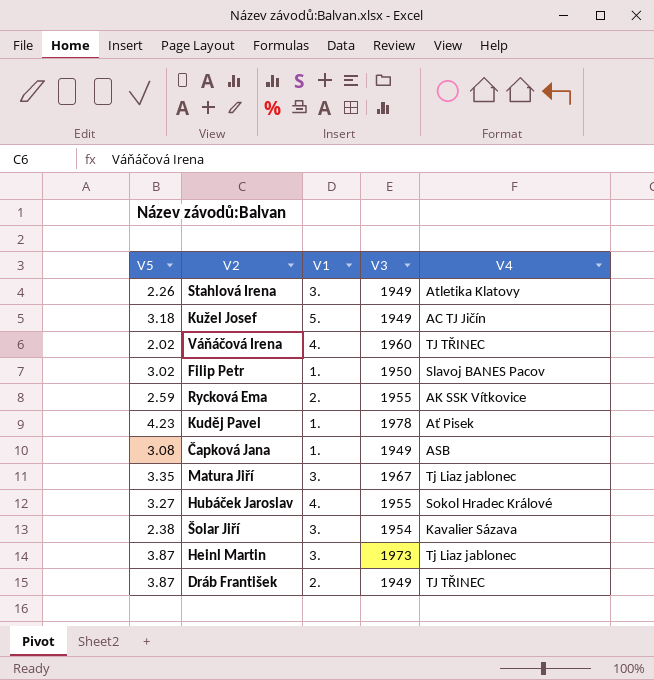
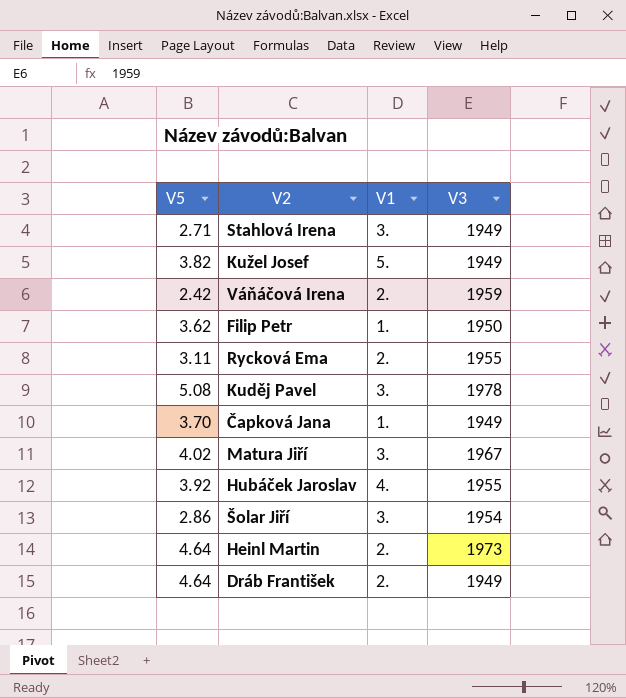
column V4 | position: 5 -> none
Stahlová Irena | V5: 2.26 -> 2.71
Kužel Josef | V5: 3.18 -> 3.82
Váňáčová Irena | V5: 2.02 -> 2.42
Váňáčová Irena | V1: 4. -> 2.
Váňáčová Irena | V3: 1960 -> 1959
Filip Petr | V5: 3.02 -> 3.62
Rycková Ema | V5: 2.59 -> 3.11
Kuděj Pavel | V5: 4.23 -> 5.08
Kuděj Pavel | V1: 1. -> 3.
Čapková Jana | V5: 3.08 -> 3.70
Matura Jiří | V5: 3.35 -> 4.02
Hubáček Jaroslav | V5: 3.27 -> 3.92
Šolar Jiří | V5: 2.38 -> 2.86
Heinl Martin | V5: 3.87 -> 4.64
Heinl Martin | V1: 3. -> 2.
Dráb František | V5: 3.87 -> 4.64

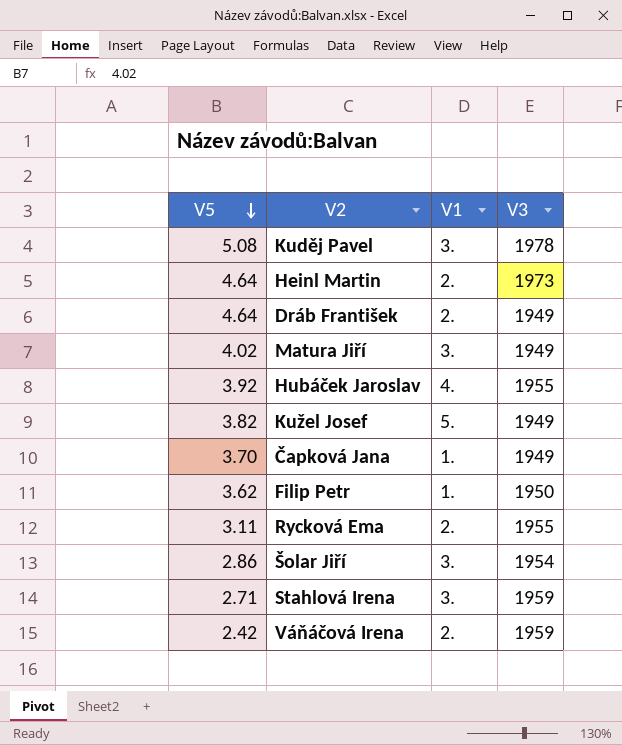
row order: none -> V5 descending
Matura Jiří | V3: 1967 -> 1949
Stahlová Irena | V3: 1949 -> 1959

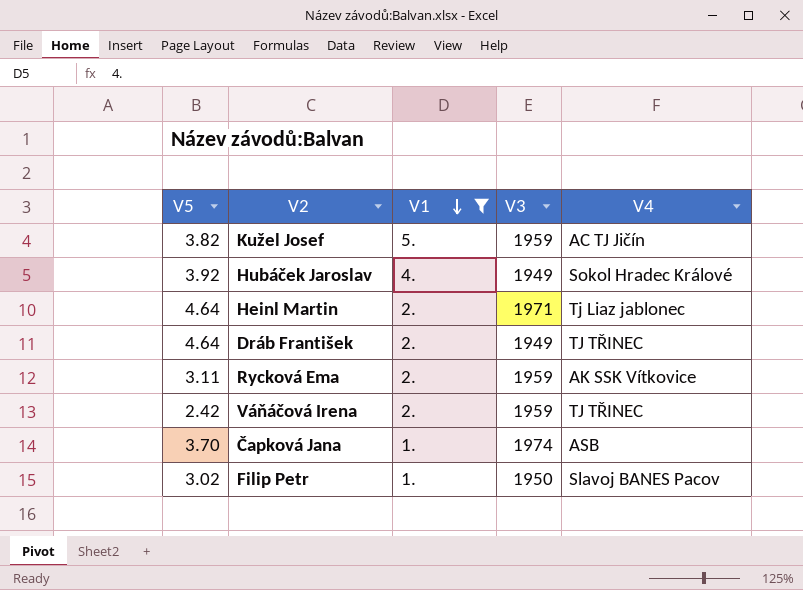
filter: none -> V1 != 3.
row order: V5 descending -> V1 descending
column V4 | position: none -> 5
Kužel Josef | V3: 1949 -> 1959
Hubáček Jaroslav | V3: 1955 -> 1949
Heinl Martin | V3: 1973 -> 1971
Rycková Ema | V3: 1955 -> 1959
Čapková Jana | V3: 1949 -> 1974
Filip Petr | V5: 3.62 -> 3.02

